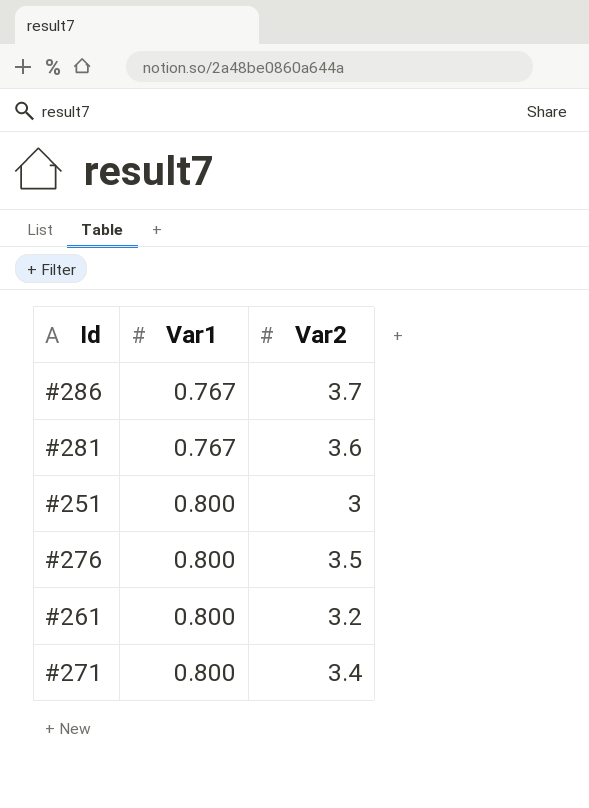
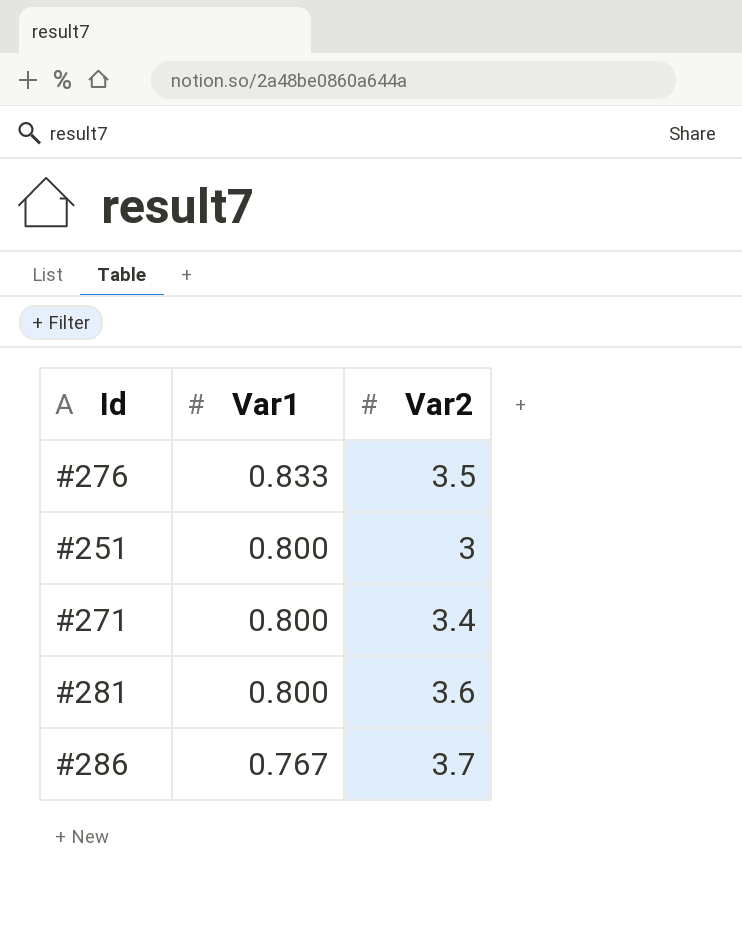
row order: Var1 ascending -> Var1 descending
row #261: 0.800 | 3.2 -> none
#276 | Var1: 0.800 -> 0.833
#281 | Var1: 0.767 -> 0.800

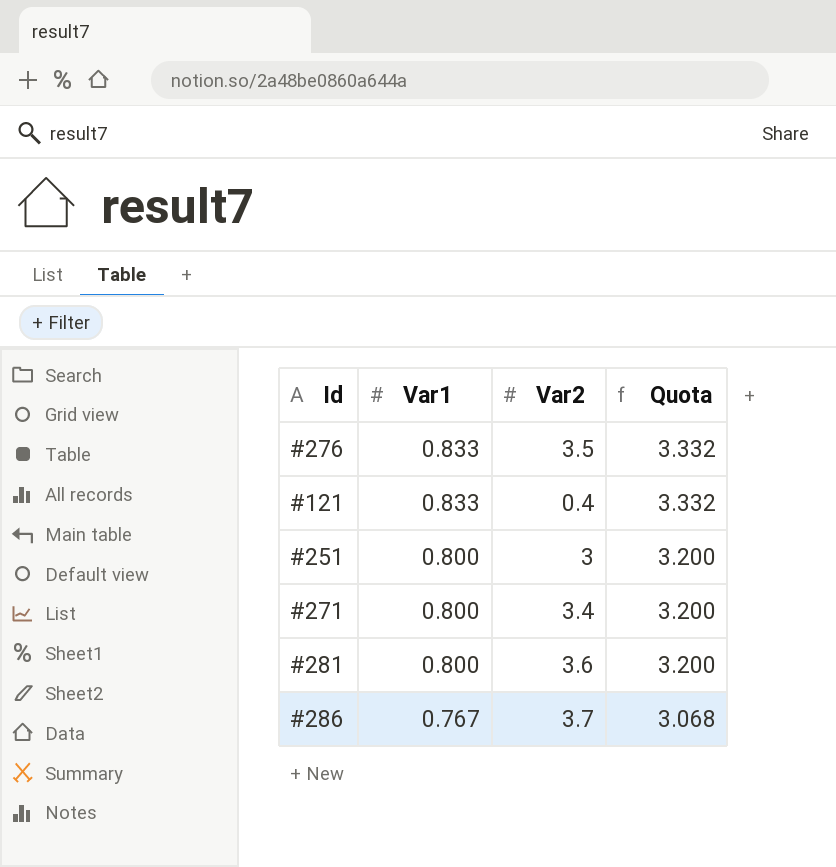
column Quota | formula: none -> [Var1] * 4
row #121: none -> 0.833 | 0.4 | 3.332

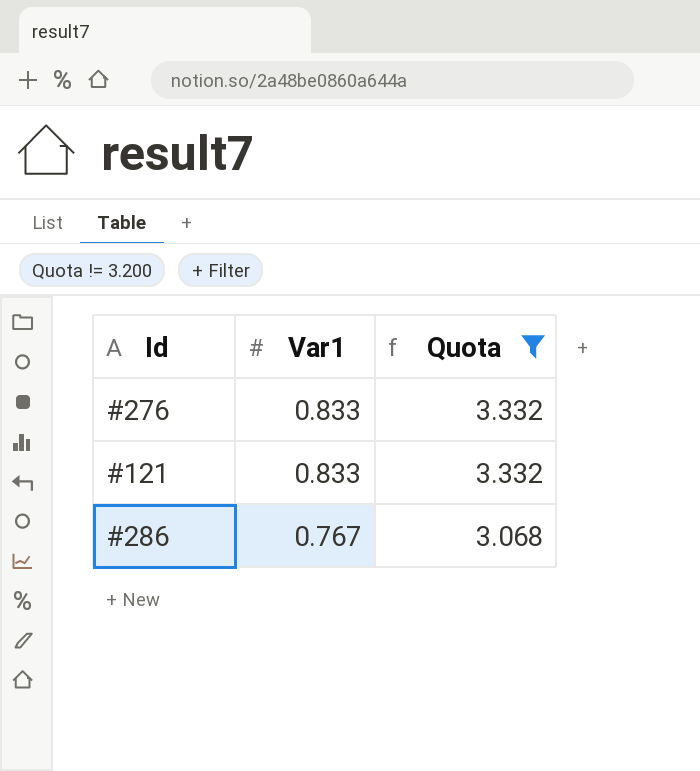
filter: none -> Quota != 3.200
column Var2 | position: 3 -> none

